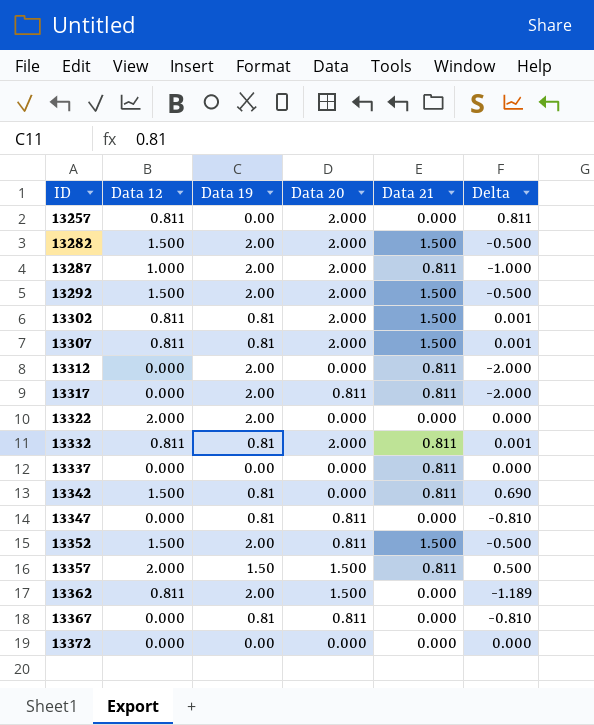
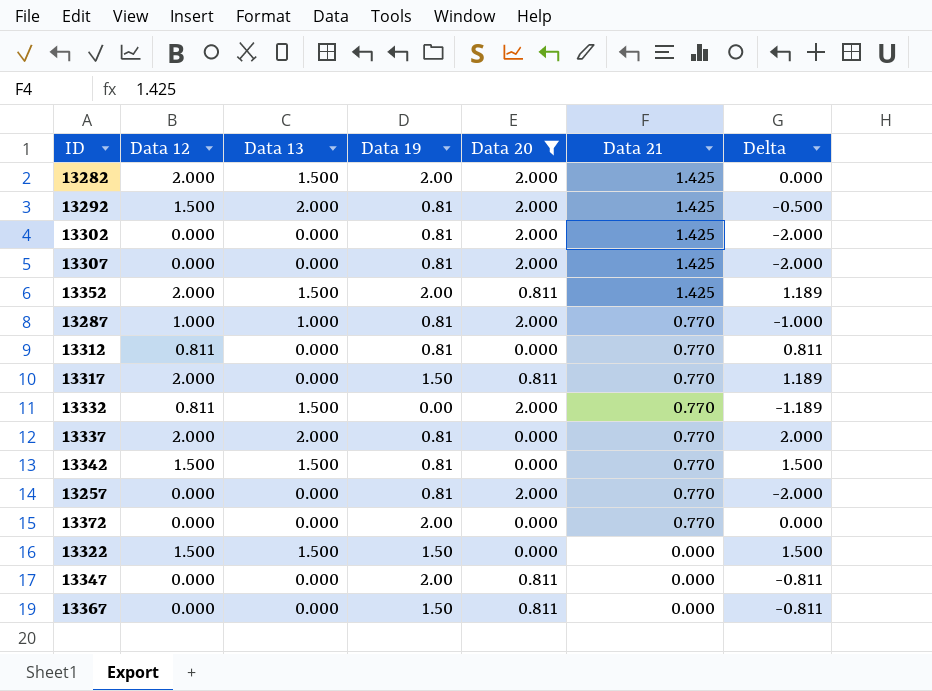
filter: none -> Data 20 != 1.500
row order: ID ascending -> Data 21 descending
column Data 13 | position: none -> 3
column Delta | formula: [Data 12] - [Data 19] -> [Data 12] - [Data 20]
13282 | Data 12: 1.500 -> 2.000
13282 | Data 21: 1.500 -> 1.425
13292 | Data 19: 2.00 -> 0.81
13292 | Data 21: 1.500 -> 1.425
13302 | Data 12: 0.811 -> 0.000
13302 | Data 21: 1.500 -> 1.425
13307 | Data 12: 0.811 -> 0.000
13307 | Data 21: 1.500 -> 1.425
13352 | Data 12: 1.500 -> 2.000
13352 | Data 21: 1.500 -> 1.425
13287 | Data 19: 2.00 -> 0.81
13287 | Data 21: 0.811 -> 0.770
13312 | Data 12: 0.000 -> 0.811
13312 | Data 19: 2.00 -> 0.81
13312 | Data 21: 0.811 -> 0.770
13317 | Data 12: 0.000 -> 2.000
13317 | Data 19: 2.00 -> 1.50
13317 | Data 21: 0.811 -> 0.770
13332 | Data 19: 0.81 -> 0.00
13332 | Data 21: 0.811 -> 0.770
13337 | Data 12: 0.000 -> 2.000
13337 | Data 19: 0.00 -> 0.81
13337 | Data 21: 0.811 -> 0.770
13342 | Data 21: 0.811 -> 0.770
13257 | Data 12: 0.811 -> 0.000
13257 | Data 19: 0.00 -> 0.81
13257 | Data 21: 0.000 -> 0.770
13372 | Data 19: 0.00 -> 2.00
13372 | Data 21: 0.000 -> 0.770
13322 | Data 12: 2.000 -> 1.500
13322 | Data 19: 2.00 -> 1.50
13347 | Data 19: 0.81 -> 2.00
13367 | Data 19: 0.81 -> 1.50

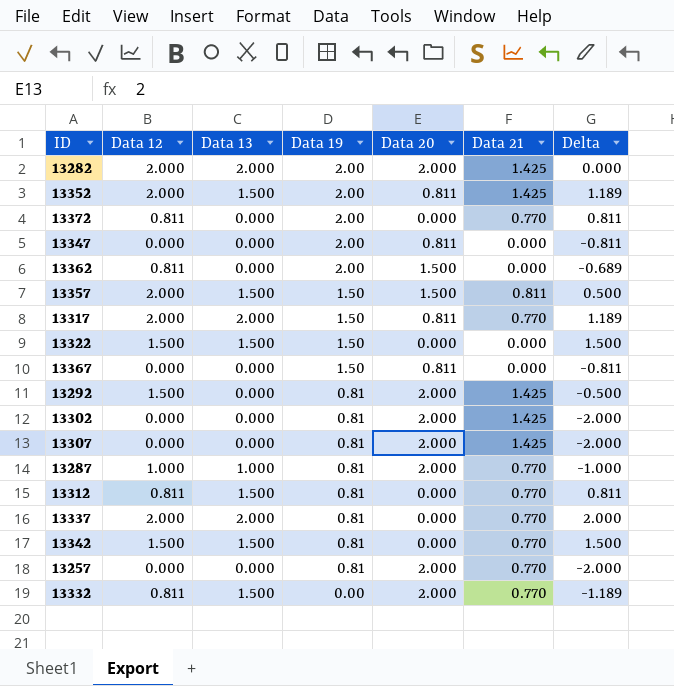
filter: Data 20 != 1.500 -> none
row order: Data 21 descending -> Data 19 descending
13282 | Data 13: 1.500 -> 2.000
13372 | Data 12: 0.000 -> 0.811
13372 | Delta: 0.000 -> 0.811
13317 | Data 13: 0.000 -> 2.000
13292 | Data 13: 2.000 -> 0.000
13312 | Data 13: 0.000 -> 1.500

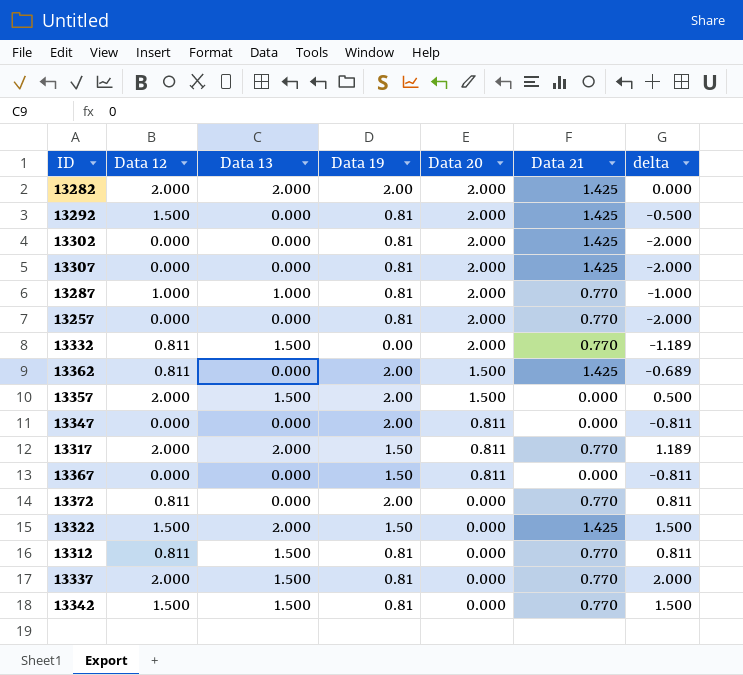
row order: Data 19 descending -> Data 20 descending
column name: Delta -> delta
row 13352: 2.000 | 1.500 | 2.00 | 0.811 | 1.425 | 1.189 -> none
13362 | Data 21: 0.000 -> 1.425
13357 | Data 19: 1.50 -> 2.00
13357 | Data 21: 0.811 -> 0.000
13322 | Data 13: 1.500 -> 2.000
13322 | Data 21: 0.000 -> 1.425
13337 | Data 13: 2.000 -> 1.500

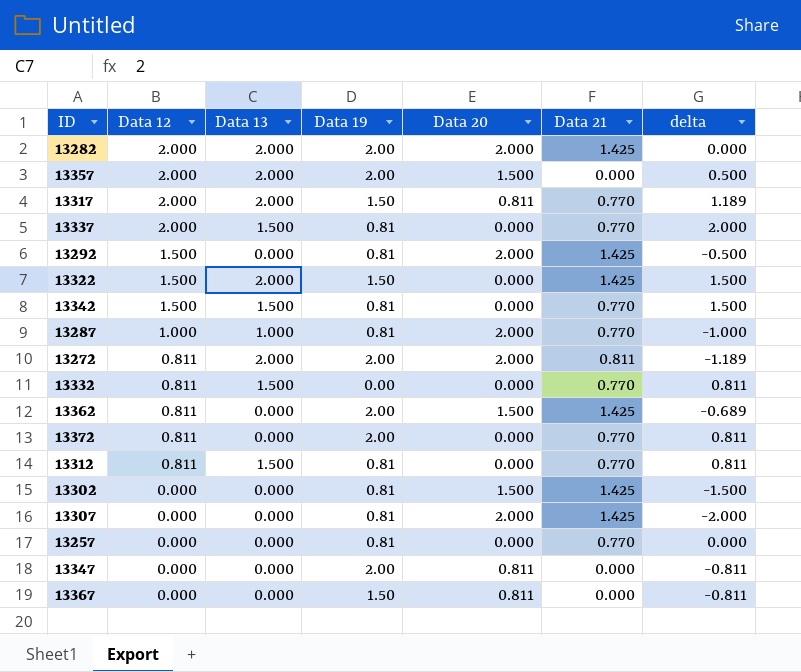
row order: Data 20 descending -> Data 12 descending
13357 | Data 13: 1.500 -> 2.000
row 13272: none -> 0.811 | 2.000 | 2.00 | 2.000 | 0.811 | -1.189
13332 | Data 20: 2.000 -> 0.000
13332 | delta: -1.189 -> 0.811
13302 | Data 20: 2.000 -> 1.500
13302 | delta: -2.000 -> -1.500
13257 | Data 20: 2.000 -> 0.000
13257 | delta: -2.000 -> 0.000

